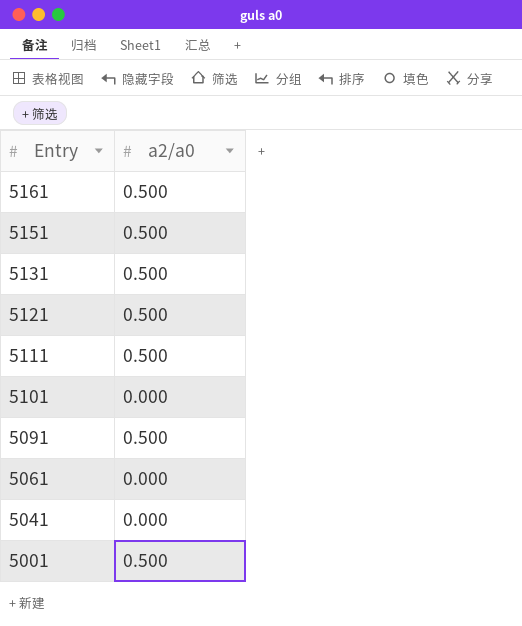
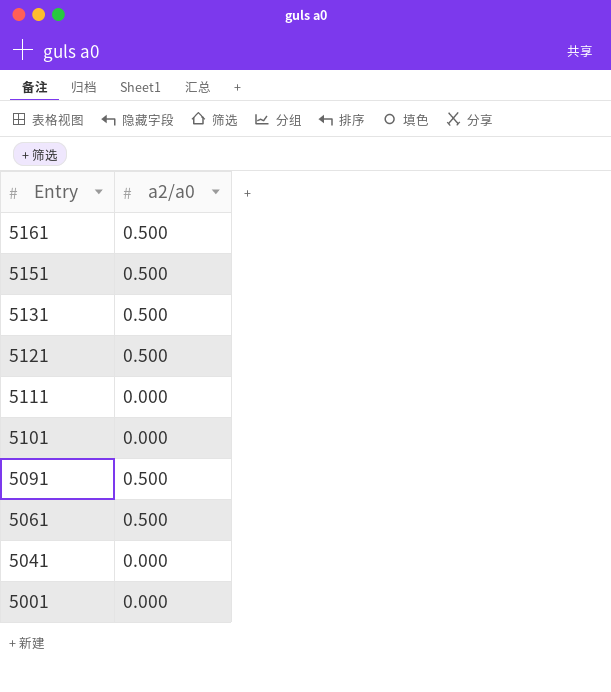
5111 | a2/a0: 0.500 -> 0.000
5061 | a2/a0: 0.000 -> 0.500
5001 | a2/a0: 0.500 -> 0.000

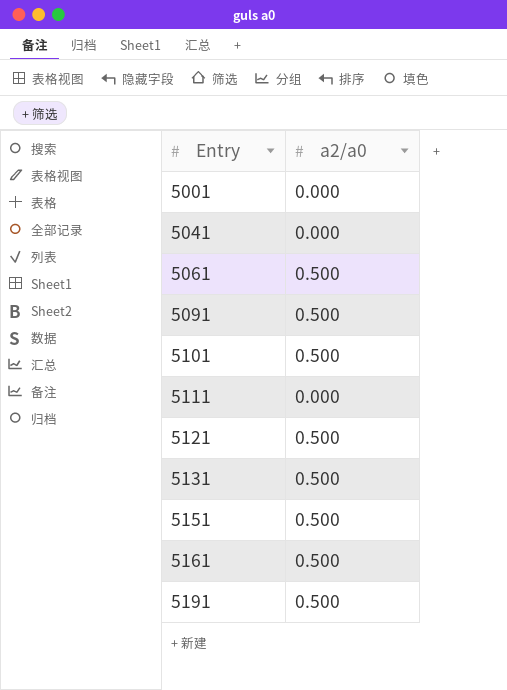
row order: Entry descending -> Entry ascending
5101 | a2/a0: 0.000 -> 0.500
row 5191: none -> 0.500

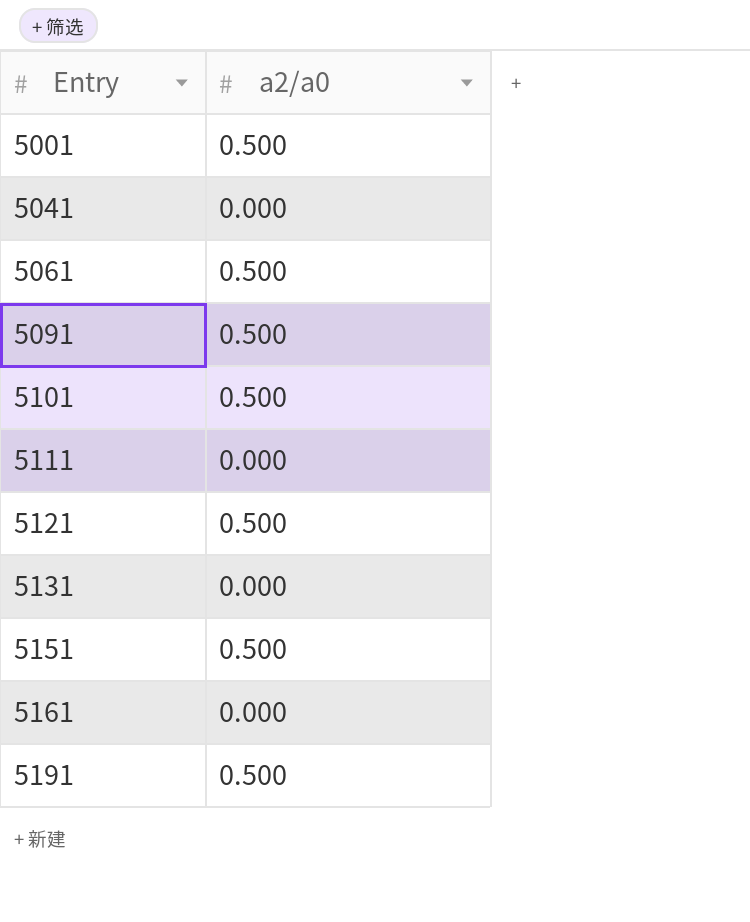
5001 | a2/a0: 0.000 -> 0.500
5131 | a2/a0: 0.500 -> 0.000
5161 | a2/a0: 0.500 -> 0.000

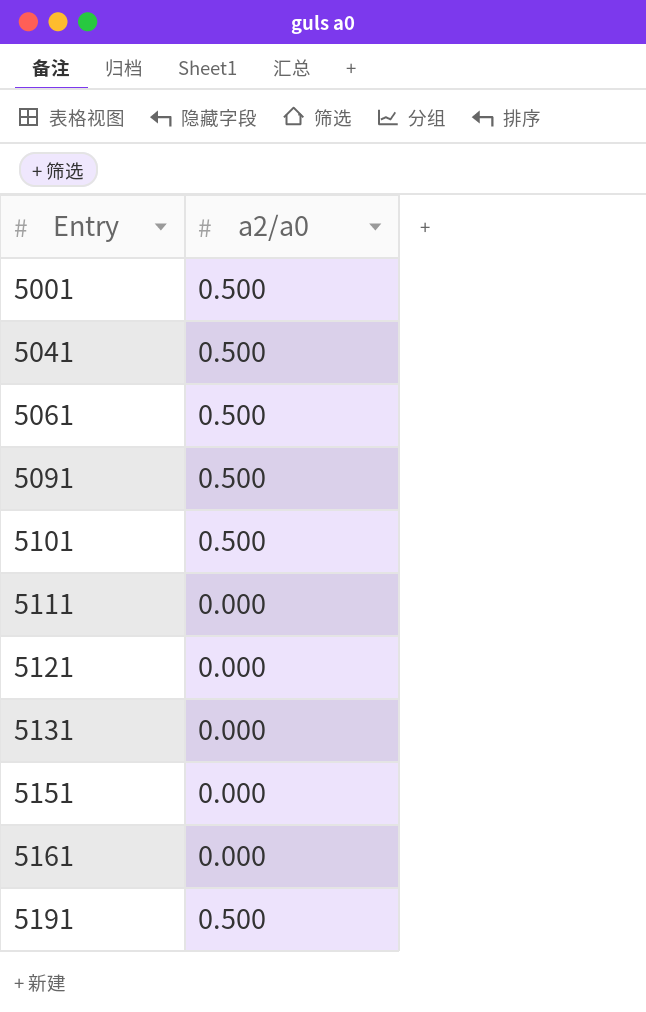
5041 | a2/a0: 0.000 -> 0.500
5121 | a2/a0: 0.500 -> 0.000
5151 | a2/a0: 0.500 -> 0.000

